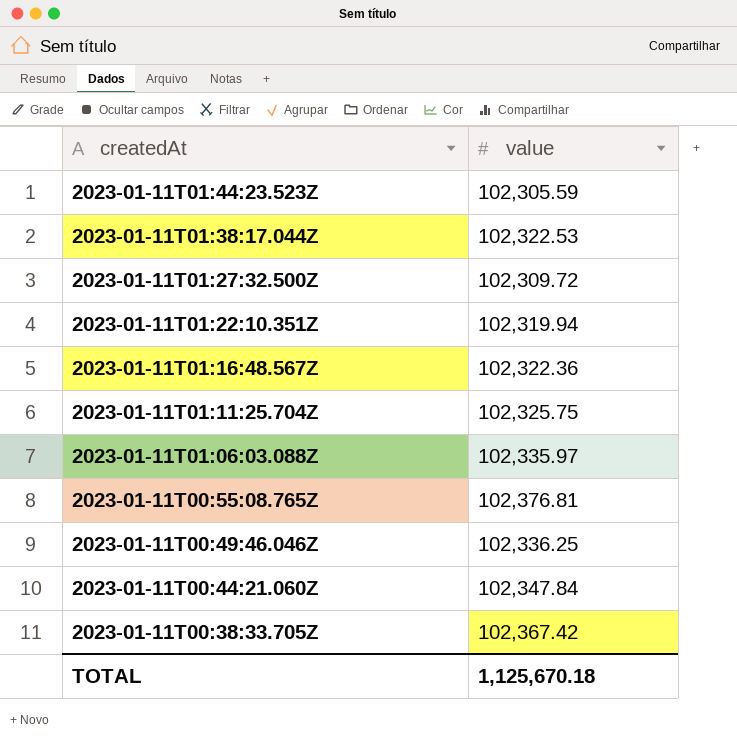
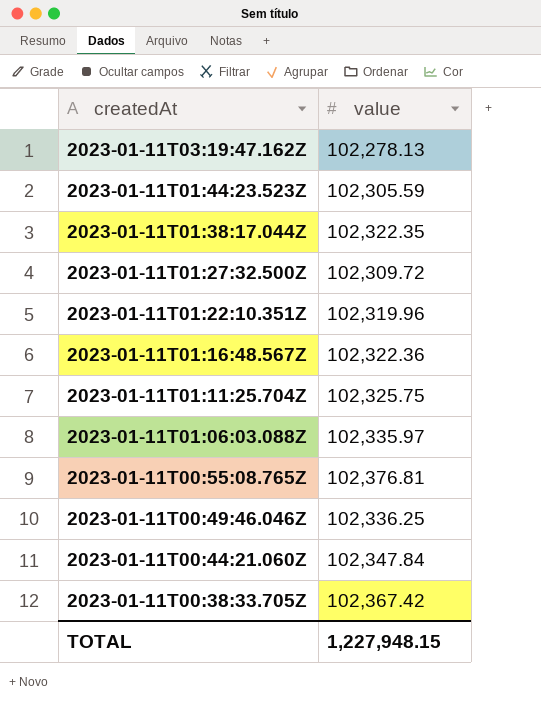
row 2023-01-11T03:19:47.162Z: none -> 102,278.13
2023-01-11T01:38:17.044Z | value: 102,322.53 -> 102,322.35
2023-01-11T01:22:10.351Z | value: 102,319.94 -> 102,319.96
TOTAL | value: 1,125,670.18 -> 1,227,948.15

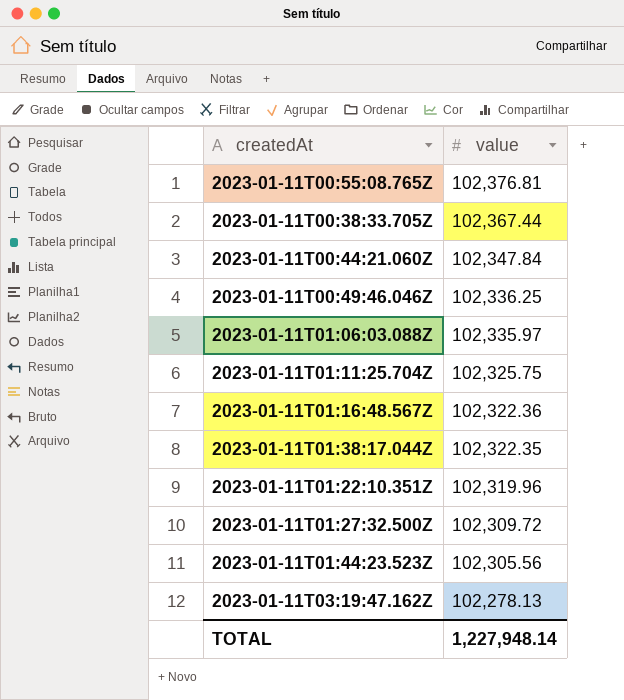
row order: createdAt descending -> value descending
2023-01-11T00:38:33.705Z | value: 102,367.42 -> 102,367.44
2023-01-11T01:44:23.523Z | value: 102,305.59 -> 102,305.56
TOTAL | value: 1,227,948.15 -> 1,227,948.14

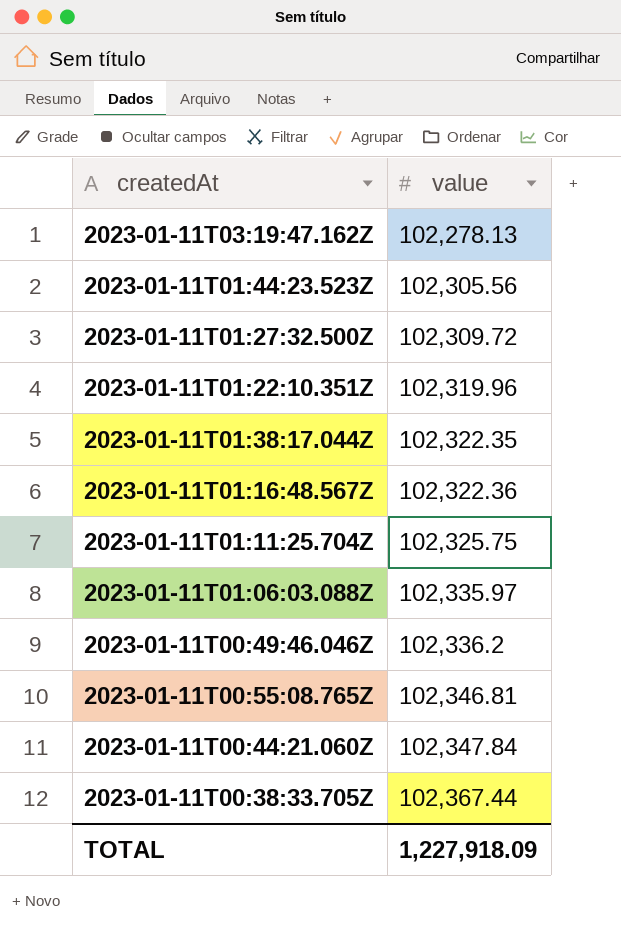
row order: value descending -> value ascending
2023-01-11T00:49:46.046Z | value: 102,336.25 -> 102,336.2
2023-01-11T00:55:08.765Z | value: 102,376.81 -> 102,346.81
TOTAL | value: 1,227,948.14 -> 1,227,918.09

